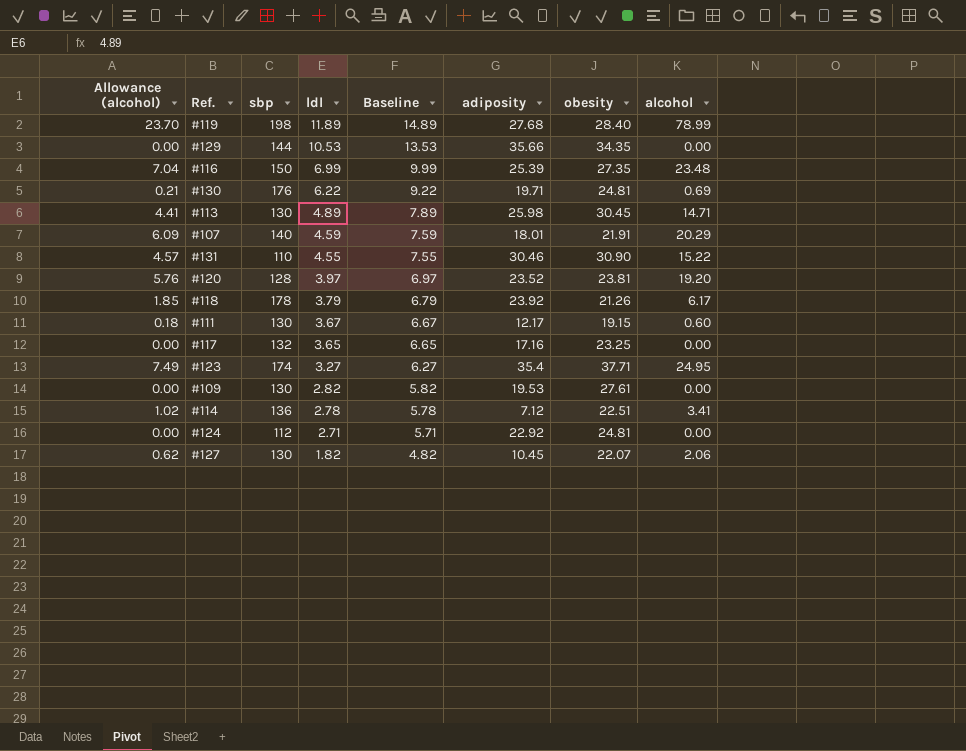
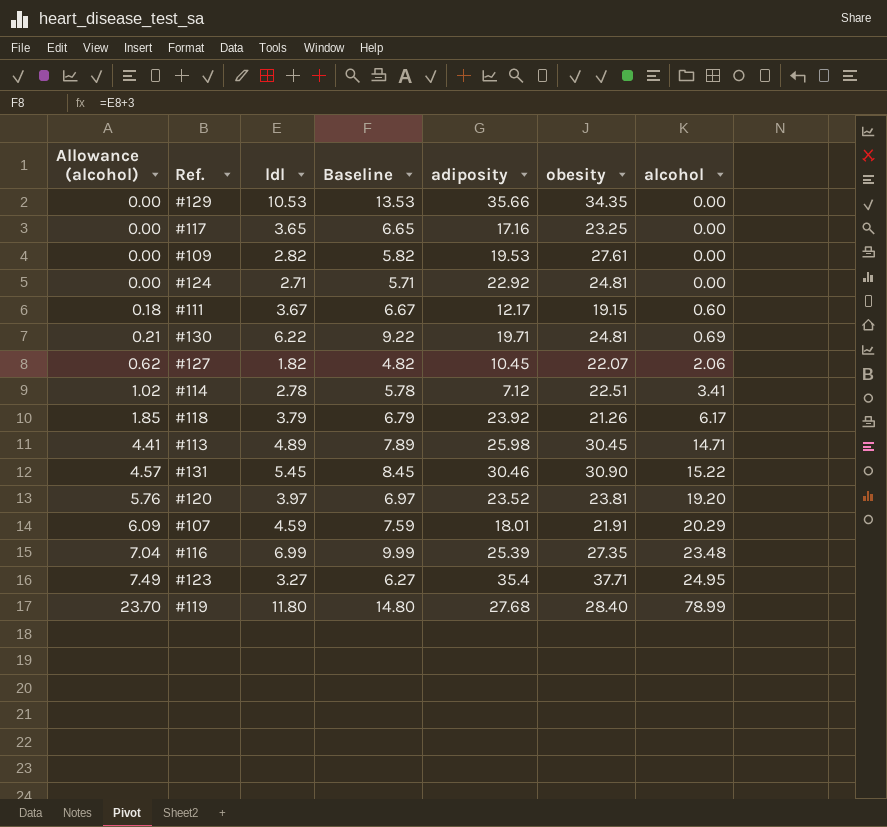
row order: ldl descending -> Allowance (alcohol) ascending
column sbp | position: 3 -> none
#131 | ldl: 4.55 -> 5.45
#131 | Baseline: 7.55 -> 8.45
#119 | ldl: 11.89 -> 11.80
#119 | Baseline: 14.89 -> 14.80

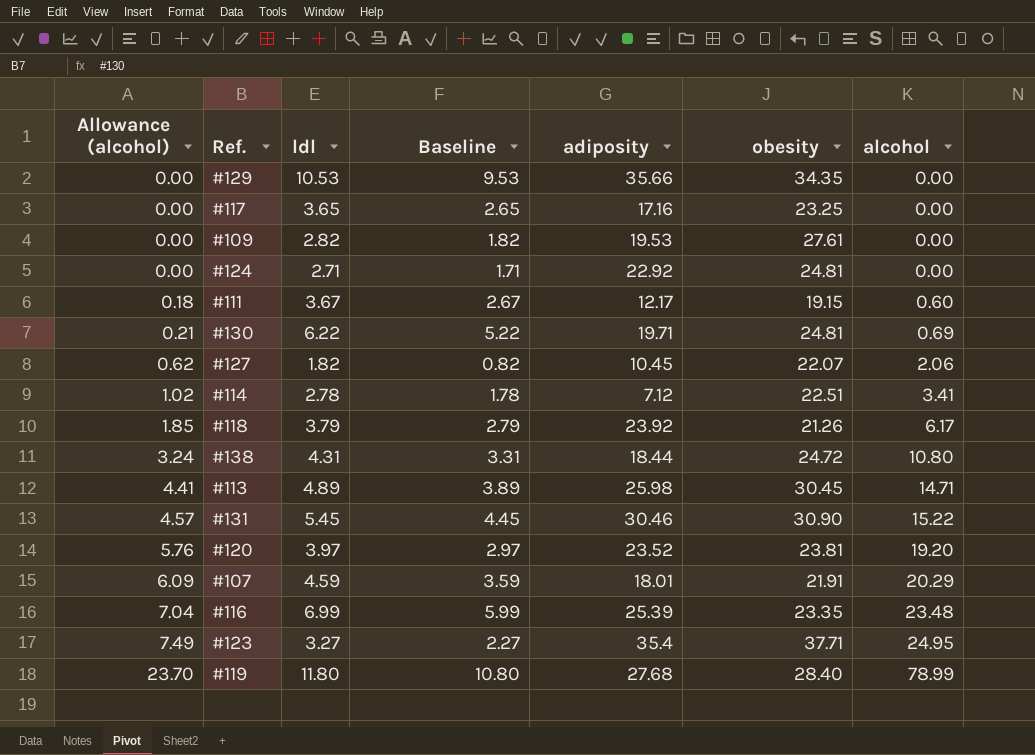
column Baseline | formula: [ldl] + 3 -> [ldl] - 1
row #138: none -> 3.24 | 4.31 | 3.31 | 18.44 | 24.72 | 10.80
#116 | obesity: 27.35 -> 23.35

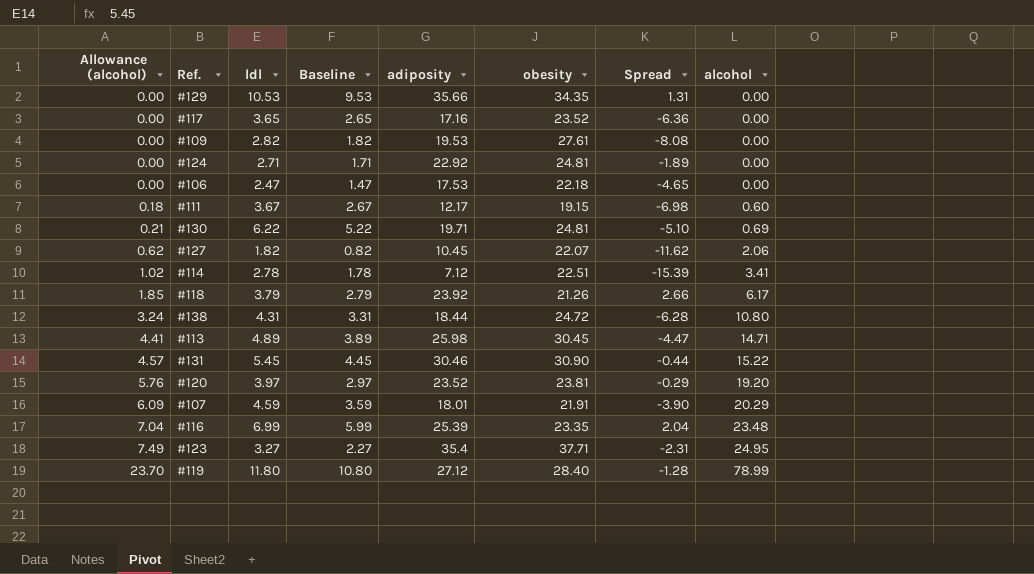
column Spread | formula: none -> [adiposity] - [obesity]
#117 | obesity: 23.25 -> 23.52
row #106: none -> 0.00 | 2.47 | 1.47 | 17.53 | 22.18 | -4.65 | 0.00
#119 | adiposity: 27.68 -> 27.12

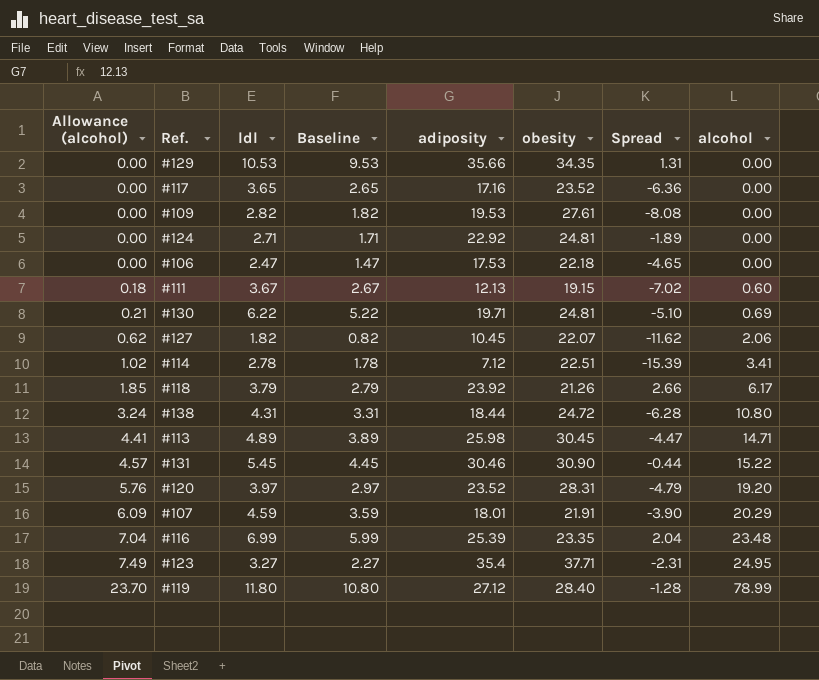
#111 | adiposity: 12.17 -> 12.13
#111 | Spread: -6.98 -> -7.02
#120 | obesity: 23.81 -> 28.31
#120 | Spread: -0.29 -> -4.79

